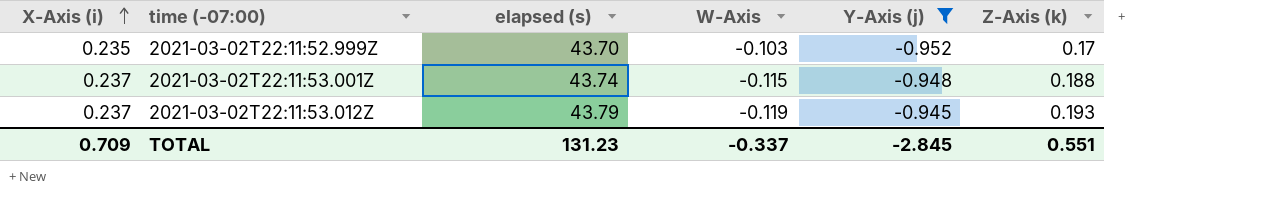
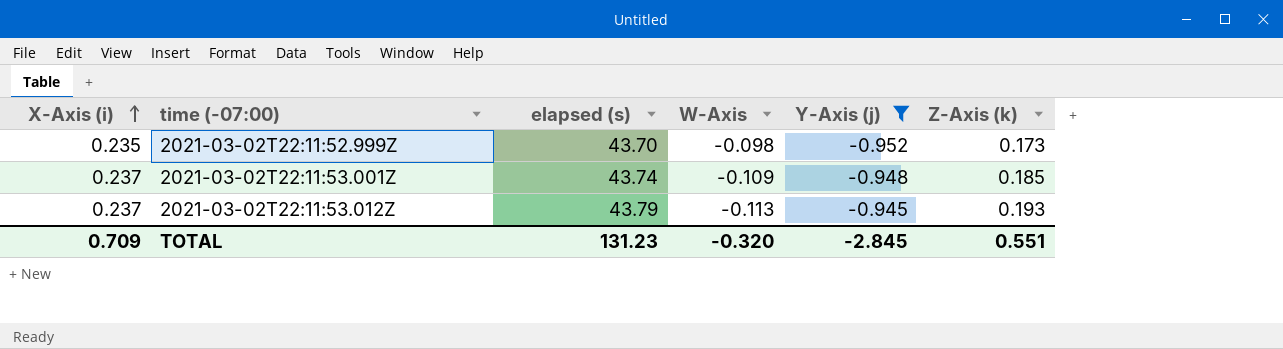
2021-03-02T22:11:52.999Z | W-Axis: -0.103 -> -0.098
2021-03-02T22:11:52.999Z | Z-Axis (k): 0.17 -> 0.173
2021-03-02T22:11:53.001Z | W-Axis: -0.115 -> -0.109
2021-03-02T22:11:53.001Z | Z-Axis (k): 0.188 -> 0.185
2021-03-02T22:11:53.012Z | W-Axis: -0.119 -> -0.113
TOTAL | W-Axis: -0.337 -> -0.320

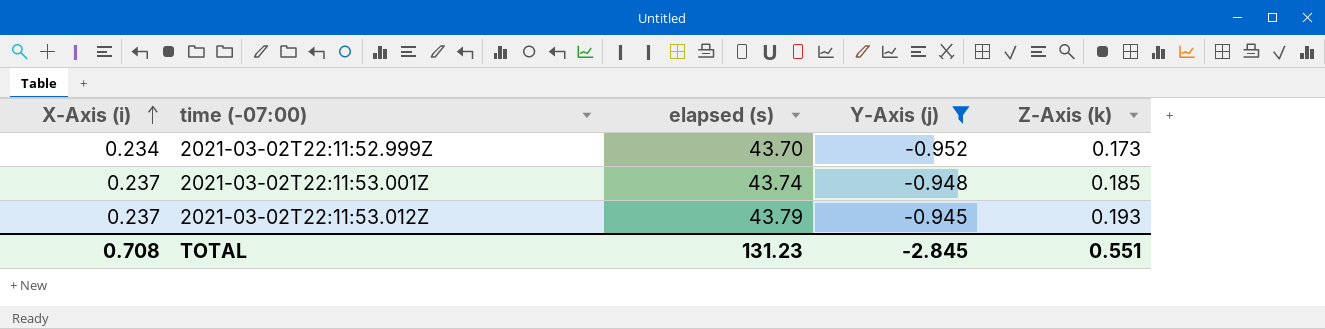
column W-Axis | position: 4 -> none
2021-03-02T22:11:52.999Z | X-Axis (i): 0.235 -> 0.234
TOTAL | X-Axis (i): 0.709 -> 0.708

